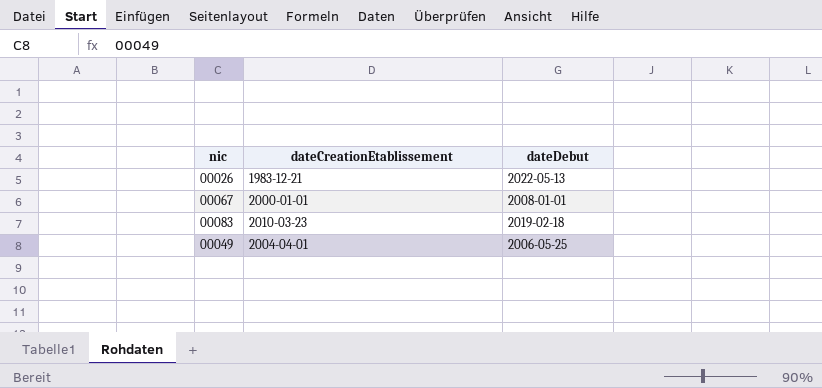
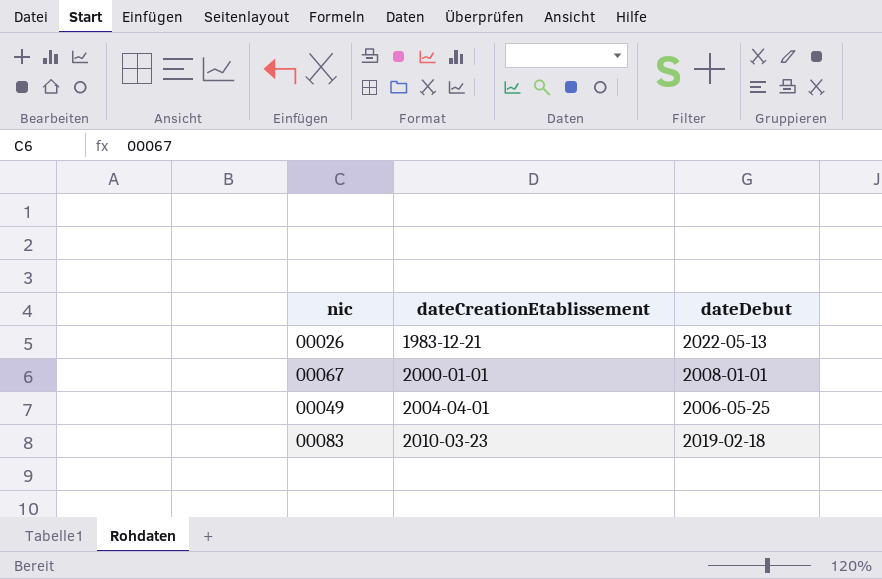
row order: none -> dateCreationEtablissement ascending

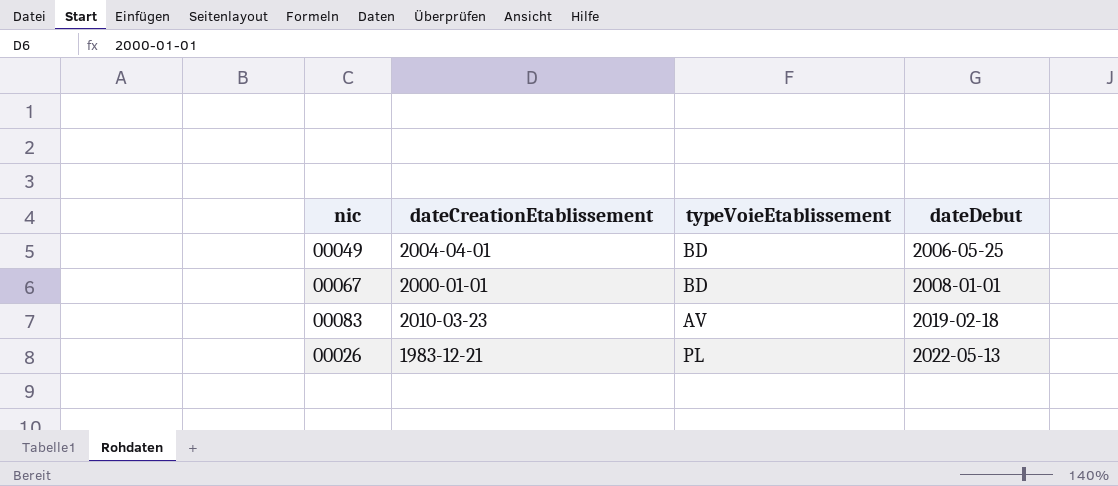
row order: dateCreationEtablissement ascending -> dateDebut ascending
column typeVoieEtablissement | position: none -> 3

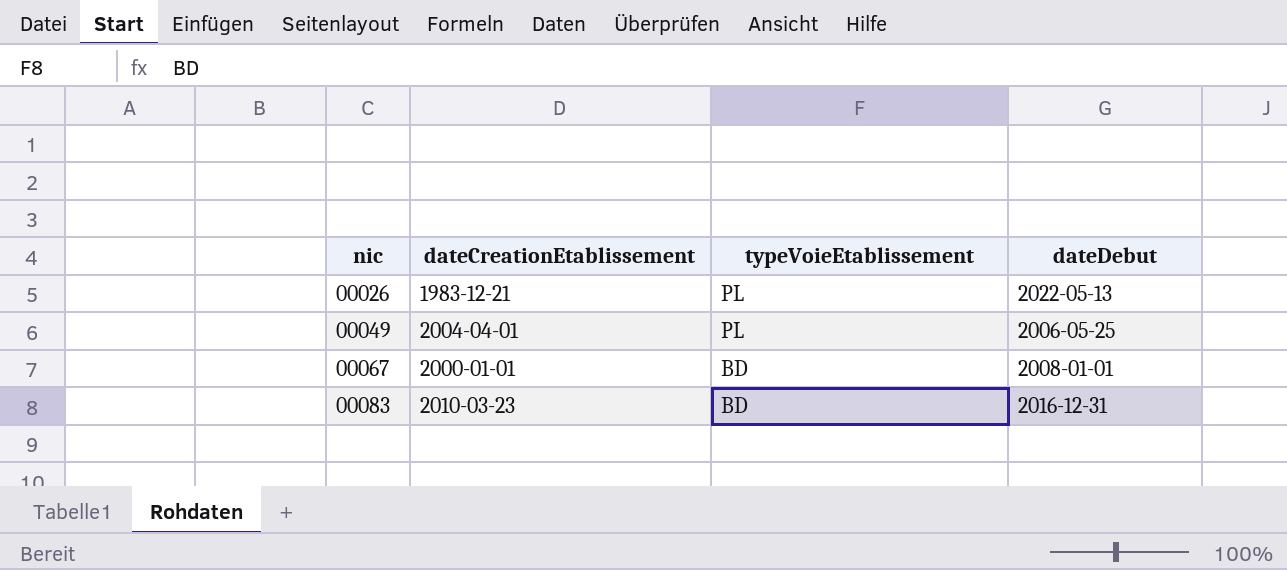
row order: dateDebut ascending -> nic ascending
00049 | typeVoieEtablissement: BD -> PL
00083 | typeVoieEtablissement: AV -> BD
00083 | dateDebut: 2019-02-18 -> 2016-12-31

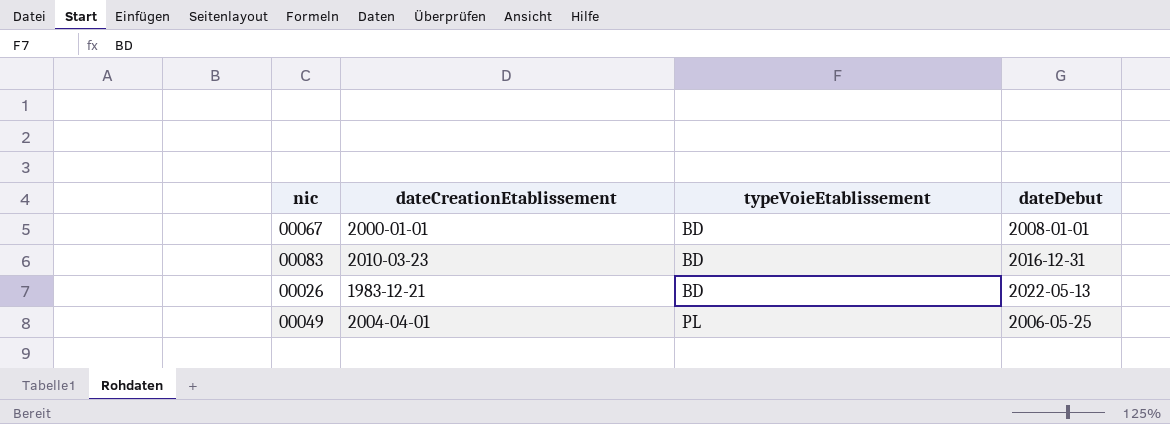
row order: nic ascending -> typeVoieEtablissement ascending
00026 | typeVoieEtablissement: PL -> BD

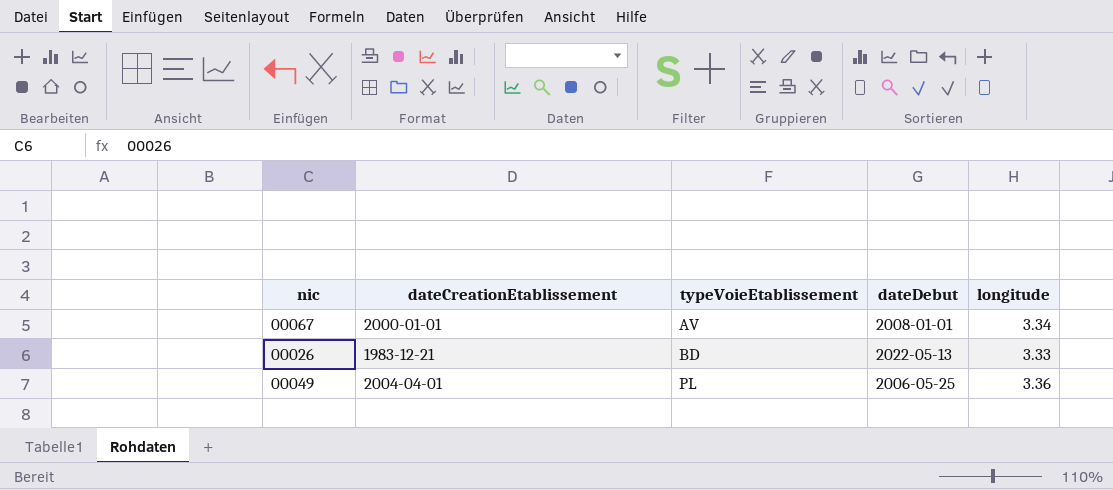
column longitude | position: none -> 5
row 00083: 2010-03-23 | BD | 2016-12-31 -> none
00067 | typeVoieEtablissement: BD -> AV

